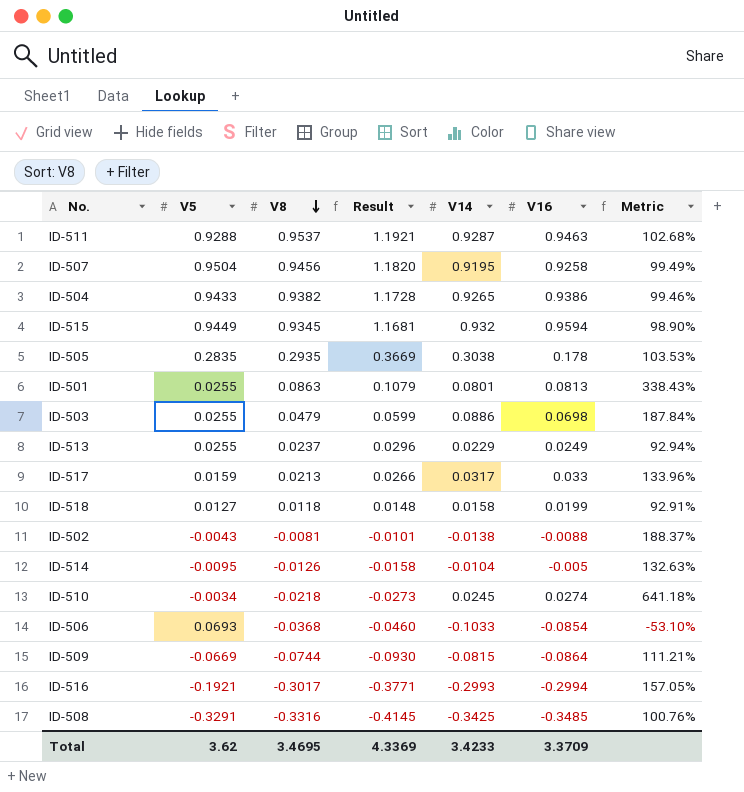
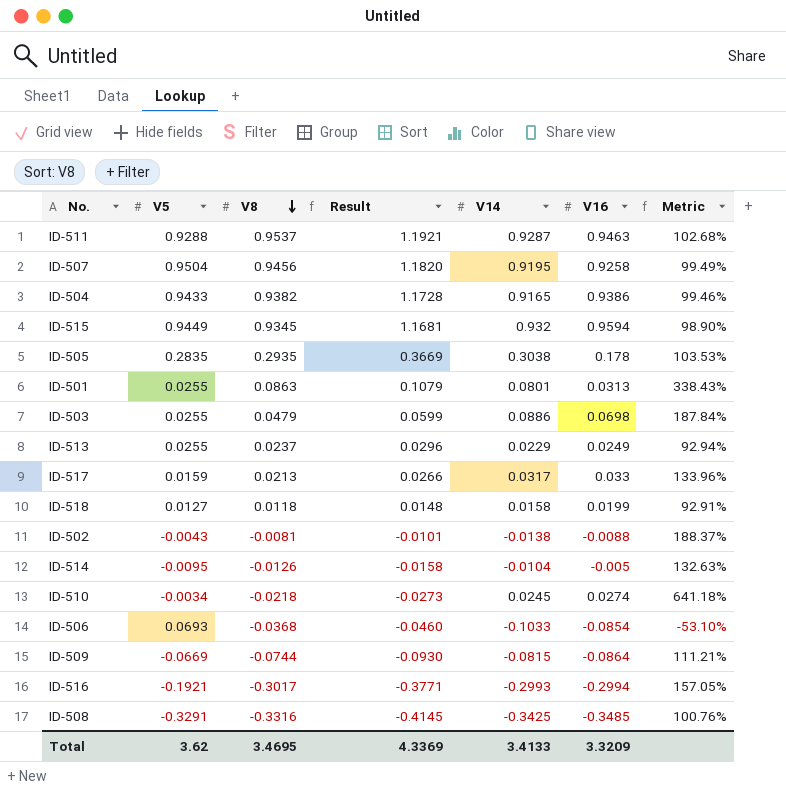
ID-504 | V14: 0.9265 -> 0.9165
ID-501 | V16: 0.0813 -> 0.0313
Total | V14: 3.4233 -> 3.4133
Total | V16: 3.3709 -> 3.3209

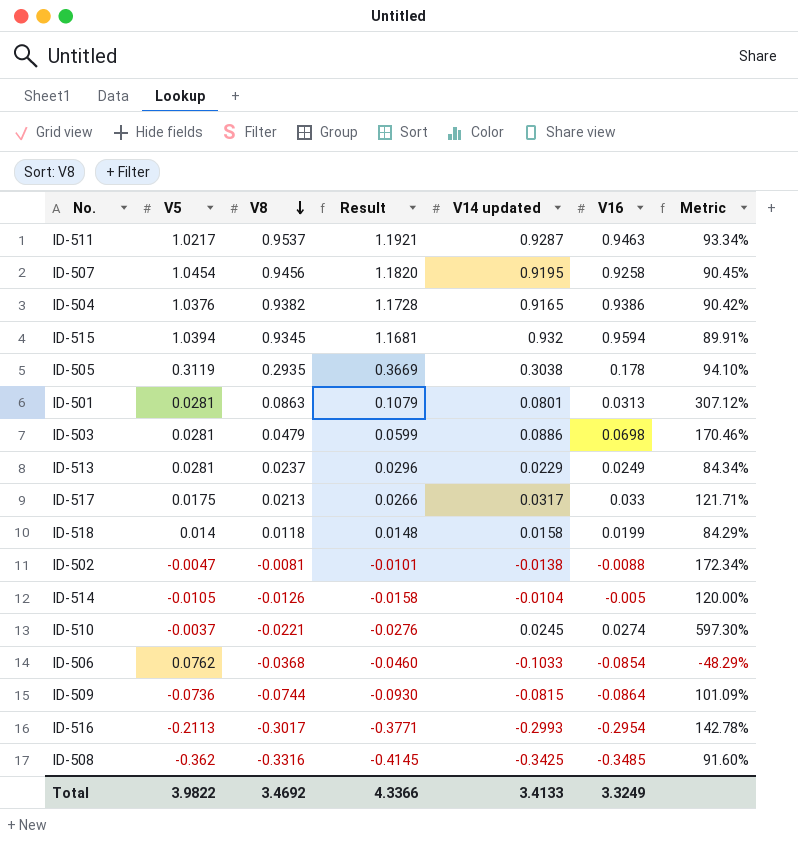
column name: V14 -> V14 updated
ID-511 | V5: 0.9288 -> 1.0217
ID-511 | Metric: 102.68% -> 93.34%
ID-507 | V5: 0.9504 -> 1.0454
ID-507 | Metric: 99.49% -> 90.45%
ID-504 | V5: 0.9433 -> 1.0376
ID-504 | Metric: 99.46% -> 90.42%
ID-515 | V5: 0.9449 -> 1.0394
ID-515 | Metric: 98.90% -> 89.91%
ID-505 | V5: 0.2835 -> 0.3119
ID-505 | Metric: 103.53% -> 94.10%
ID-501 | V5: 0.0255 -> 0.0281
ID-501 | Metric: 338.43% -> 307.12%
ID-503 | V5: 0.0255 -> 0.0281
ID-503 | Metric: 187.84% -> 170.46%
ID-513 | V5: 0.0255 -> 0.0281
ID-513 | Metric: 92.94% -> 84.34%
ID-517 | V5: 0.0159 -> 0.0175
ID-517 | Metric: 133.96% -> 121.71%
ID-518 | V5: 0.0127 -> 0.014
ID-518 | Metric: 92.91% -> 84.29%
ID-502 | V5: -0.0043 -> -0.0047
ID-502 | Metric: 188.37% -> 172.34%
ID-514 | V5: -0.0095 -> -0.0105
ID-514 | Metric: 132.63% -> 120.00%
ID-510 | V5: -0.0034 -> -0.0037
ID-510 | V8: -0.0218 -> -0.0221
ID-510 | Result: -0.0273 -> -0.0276
ID-510 | Metric: 641.18% -> 597.30%
ID-506 | V5: 0.0693 -> 0.0762
ID-506 | Metric: -53.10% -> -48.29%
ID-509 | V5: -0.0669 -> -0.0736
ID-509 | Metric: 111.21% -> 101.09%
ID-516 | V5: -0.1921 -> -0.2113
ID-516 | V16: -0.2994 -> -0.2954
ID-516 | Metric: 157.05% -> 142.78%
ID-508 | V5: -0.3291 -> -0.362
ID-508 | Metric: 100.76% -> 91.60%
Total | V5: 3.62 -> 3.9822
Total | V8: 3.4695 -> 3.4692
Total | Result: 4.3369 -> 4.3366
Total | V16: 3.3209 -> 3.3249

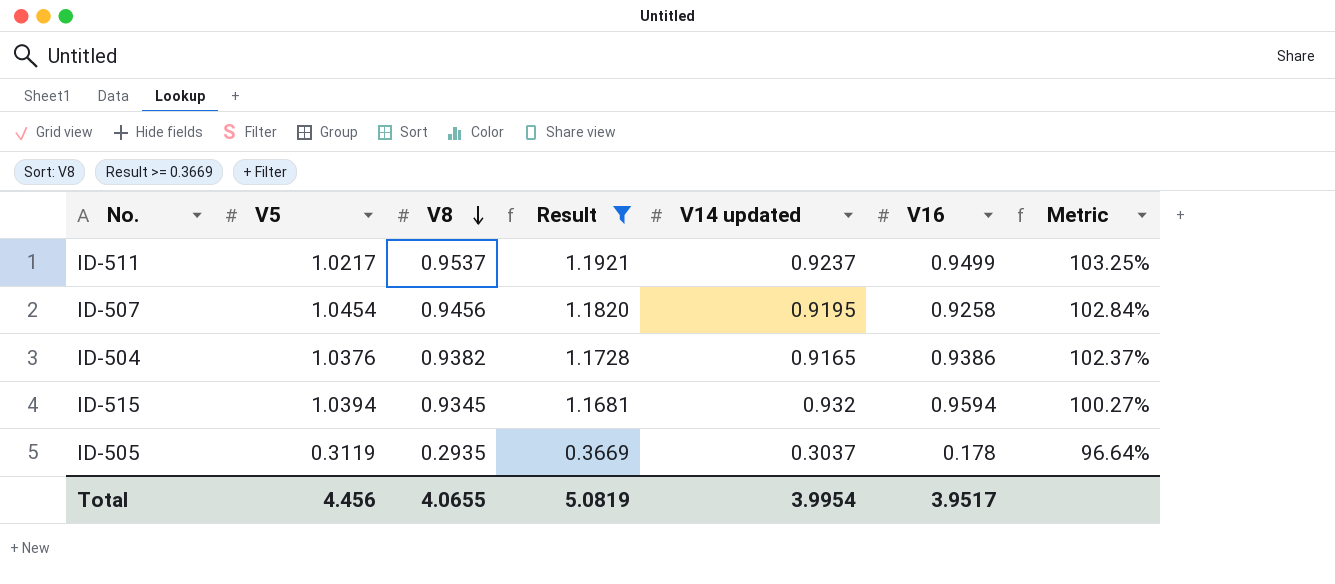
filter: none -> Result >= 0.3669
column Metric | formula: [V8] / [V5] -> [V8] / [V14 updated]
ID-511 | V14 updated: 0.9287 -> 0.9237
ID-511 | V16: 0.9463 -> 0.9499
ID-505 | V14 updated: 0.3038 -> 0.3037
Total | V5: 3.9822 -> 4.456
Total | V8: 3.4692 -> 4.0655
Total | Result: 4.3366 -> 5.0819
Total | V14 updated: 3.4133 -> 3.9954
Total | V16: 3.3249 -> 3.9517

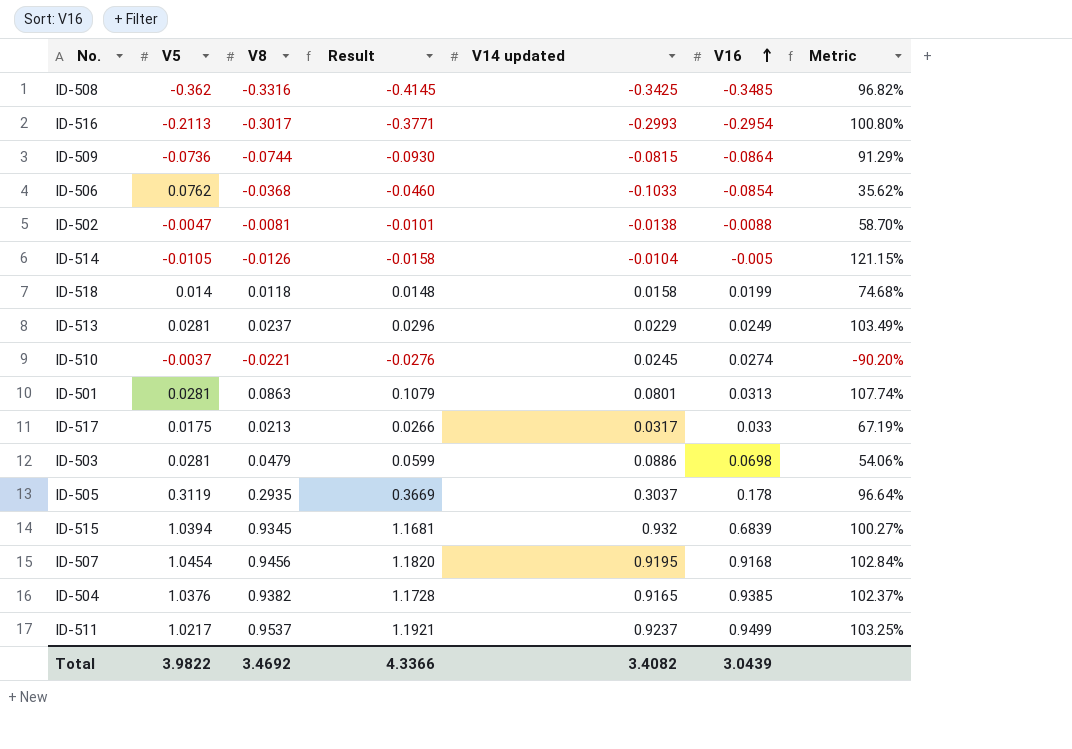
filter: Result >= 0.3669 -> none
row order: V8 descending -> V16 ascending
ID-515 | V16: 0.9594 -> 0.6839
ID-507 | V16: 0.9258 -> 0.9168
ID-504 | V16: 0.9386 -> 0.9385
Total | V5: 4.456 -> 3.9822
Total | V8: 4.0655 -> 3.4692
Total | Result: 5.0819 -> 4.3366
Total | V14 updated: 3.9954 -> 3.4082
Total | V16: 3.9517 -> 3.0439

